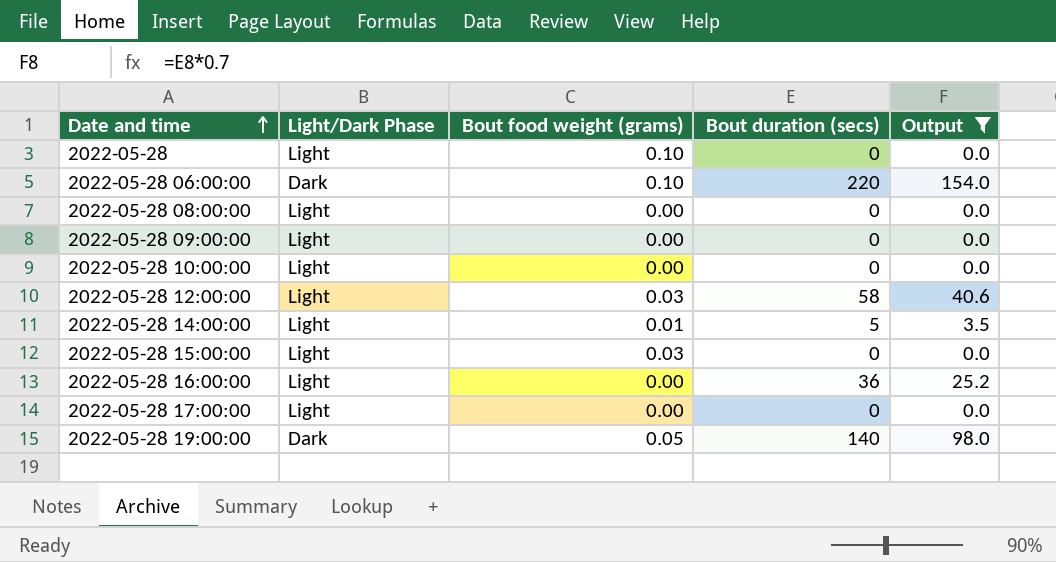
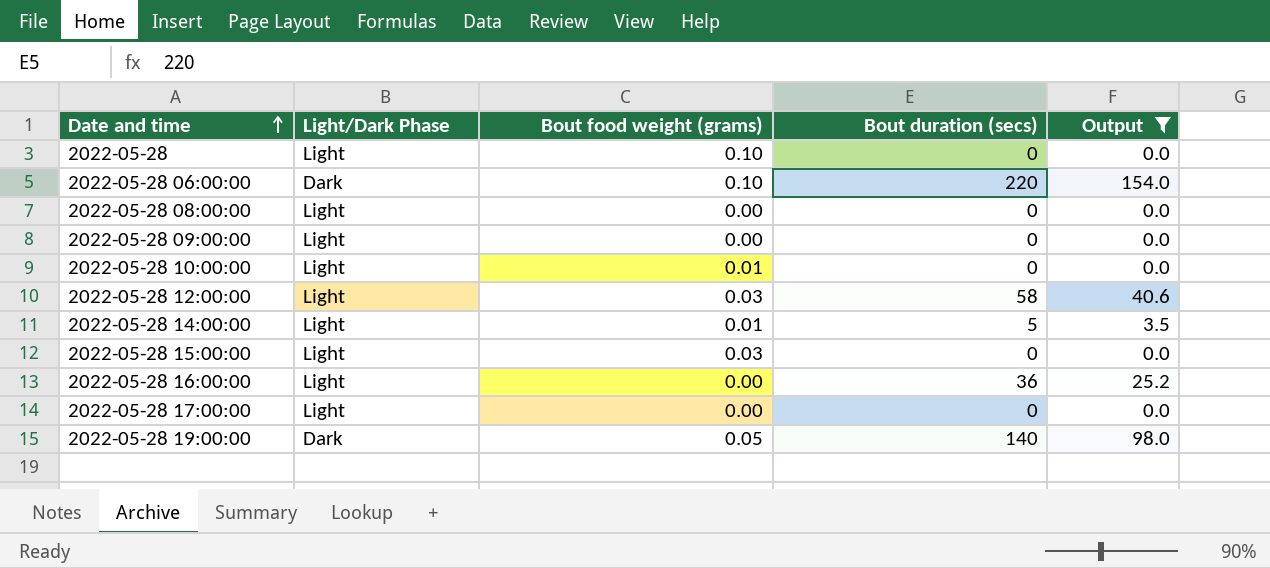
2022-05-28 10:00:00 | Bout food weight (grams): 0.00 -> 0.01

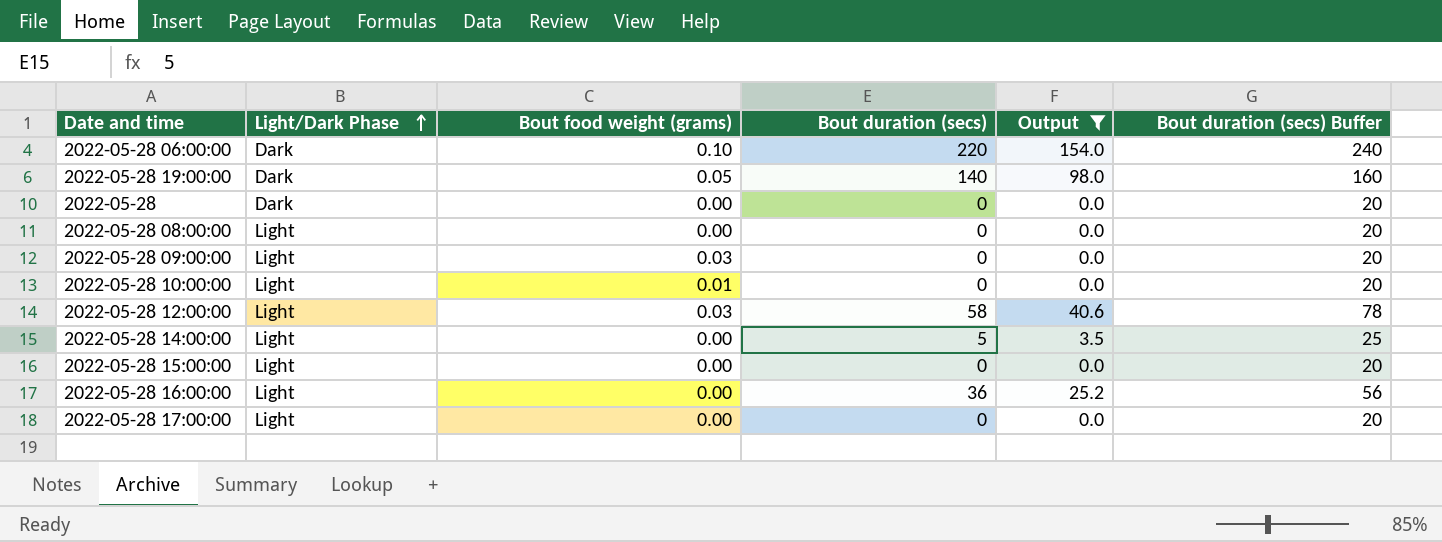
row order: Date and time ascending -> Light/Dark Phase ascending
column Bout duration (secs) Buffer | formula: none -> [Bout duration (secs)] + 20
2022-05-28 | Light/Dark Phase: Light -> Dark
2022-05-28 | Bout food weight (grams): 0.10 -> 0.00
2022-05-28 09:00:00 | Bout food weight (grams): 0.00 -> 0.03
2022-05-28 14:00:00 | Bout food weight (grams): 0.01 -> 0.00
2022-05-28 15:00:00 | Bout food weight (grams): 0.03 -> 0.00

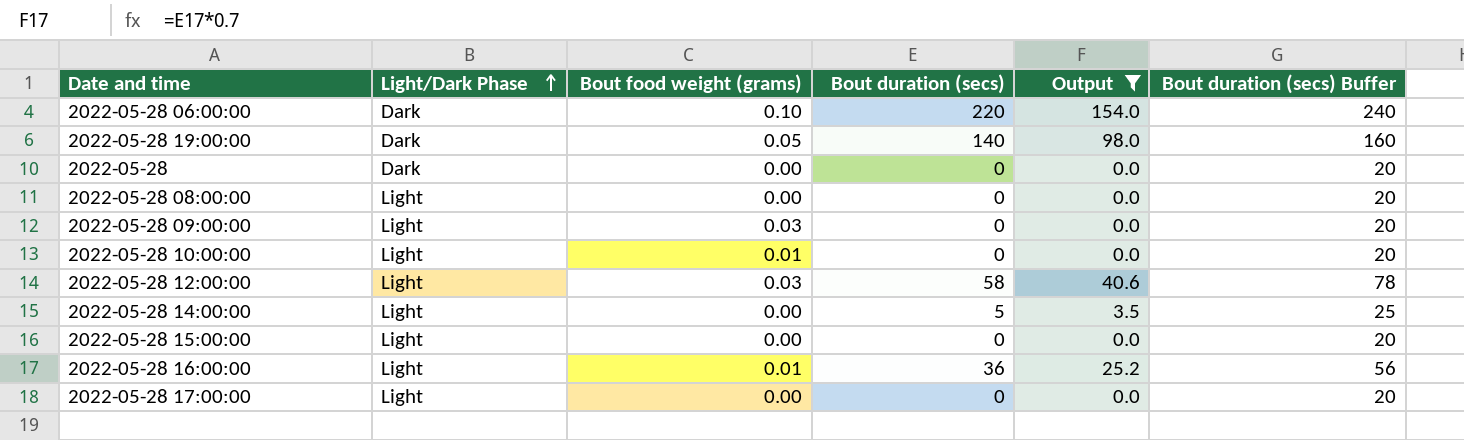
2022-05-28 16:00:00 | Bout food weight (grams): 0.00 -> 0.01

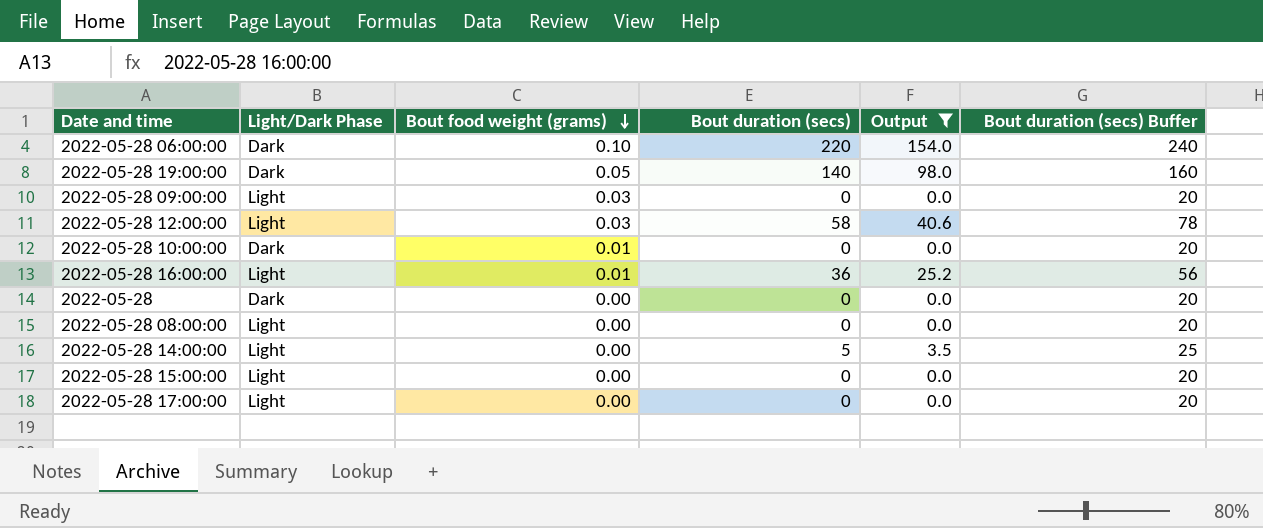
row order: Light/Dark Phase ascending -> Bout food weight (grams) descending
2022-05-28 10:00:00 | Light/Dark Phase: Light -> Dark

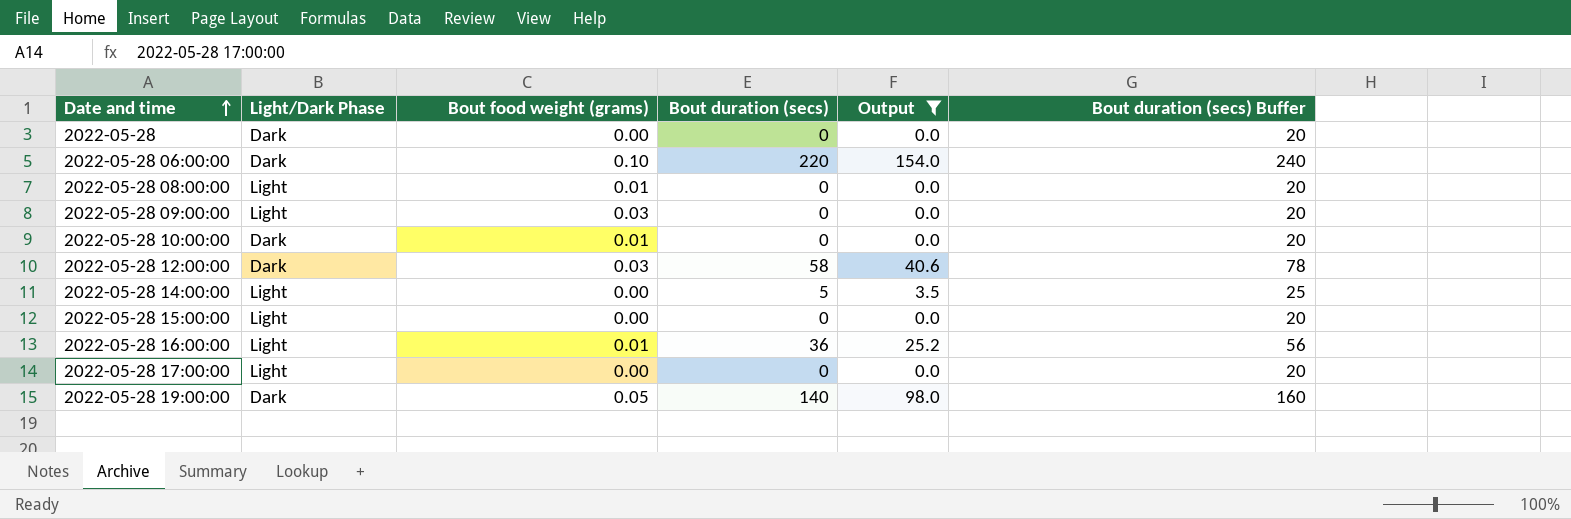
row order: Bout food weight (grams) descending -> Date and time ascending
2022-05-28 08:00:00 | Bout food weight (grams): 0.00 -> 0.01
2022-05-28 12:00:00 | Light/Dark Phase: Light -> Dark

